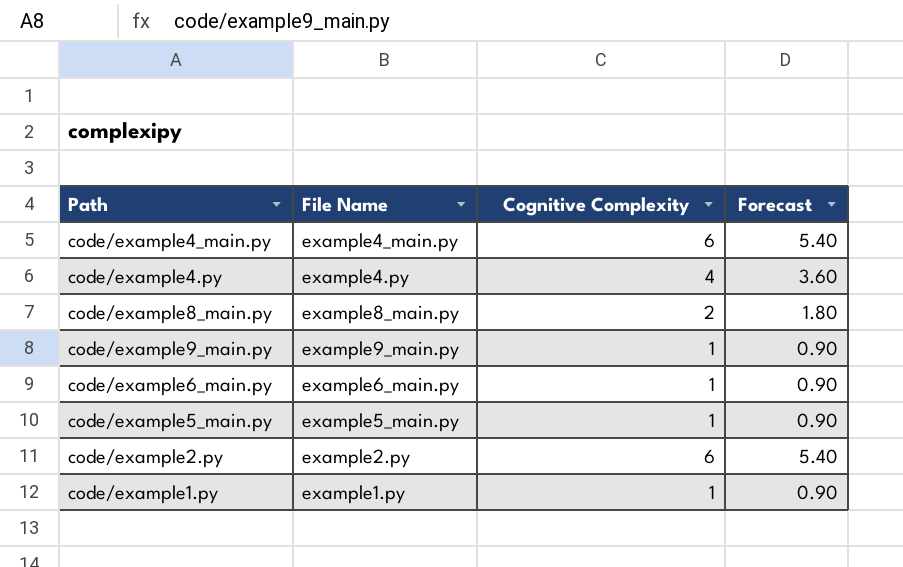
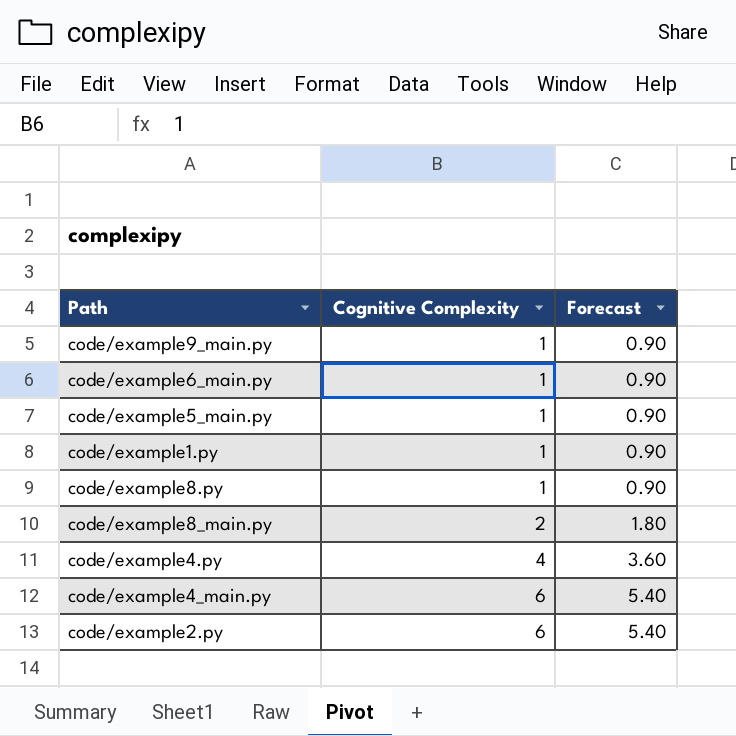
row order: none -> Cognitive Complexity ascending
column File Name | position: 2 -> none
row code/example8.py: none -> 1 | 0.90

